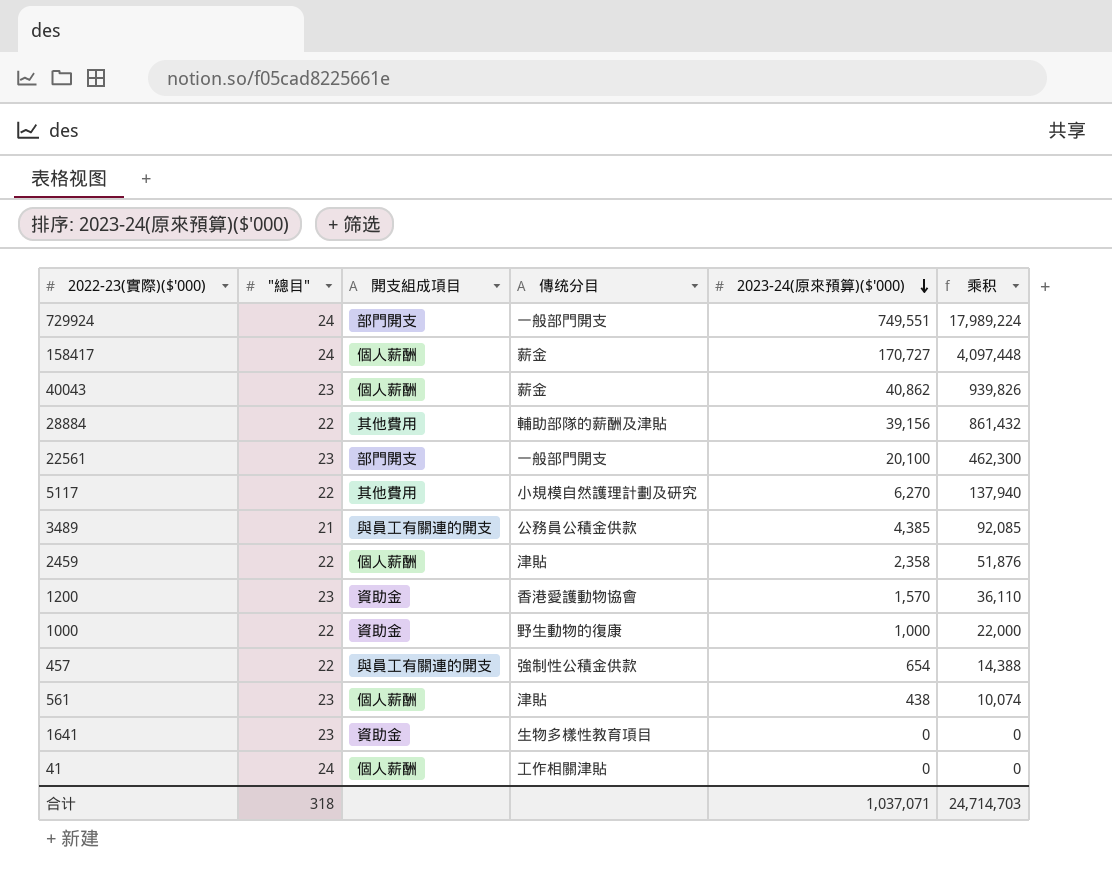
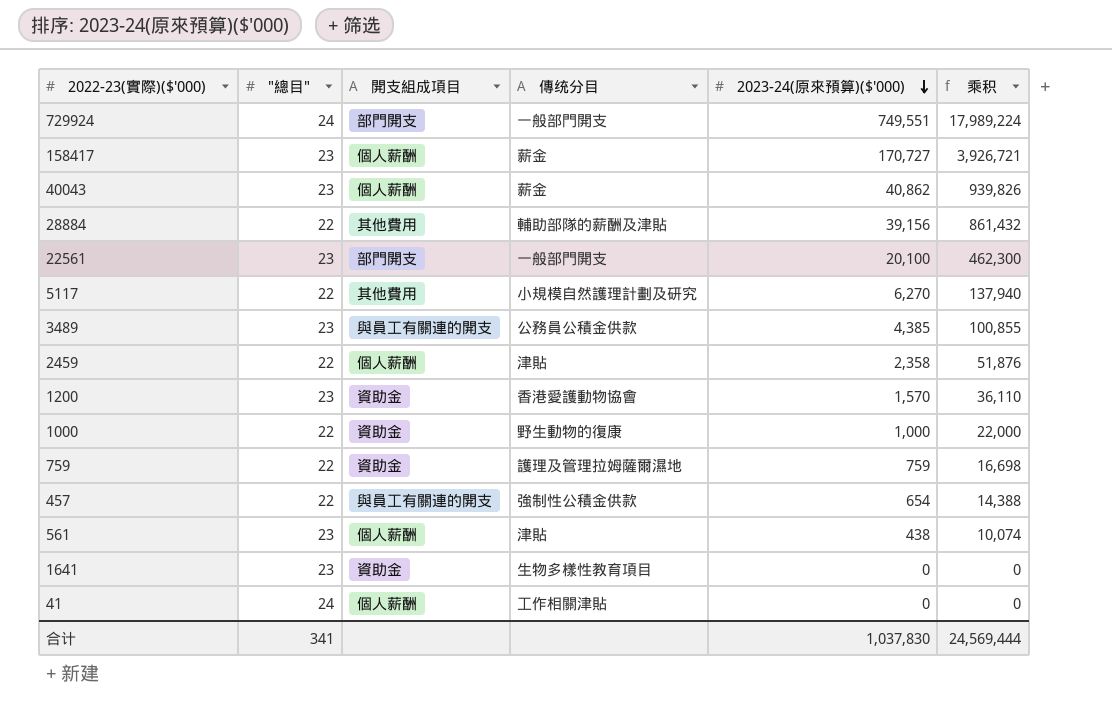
158417 | "總目": 24 -> 23
158417 | 乘积: 4,097,448 -> 3,926,721
3489 | "總目": 21 -> 23
3489 | 乘积: 92,085 -> 100,855
row 759: none -> 22 | 資助金 | 護理及管理拉姆薩爾濕地 | 759 | 16,698
合计 | "總目": 318 -> 341
合计 | 2023-24(原來預算)($'000): 1,037,071 -> 1,037,830
合计 | 乘积: 24,714,703 -> 24,569,444

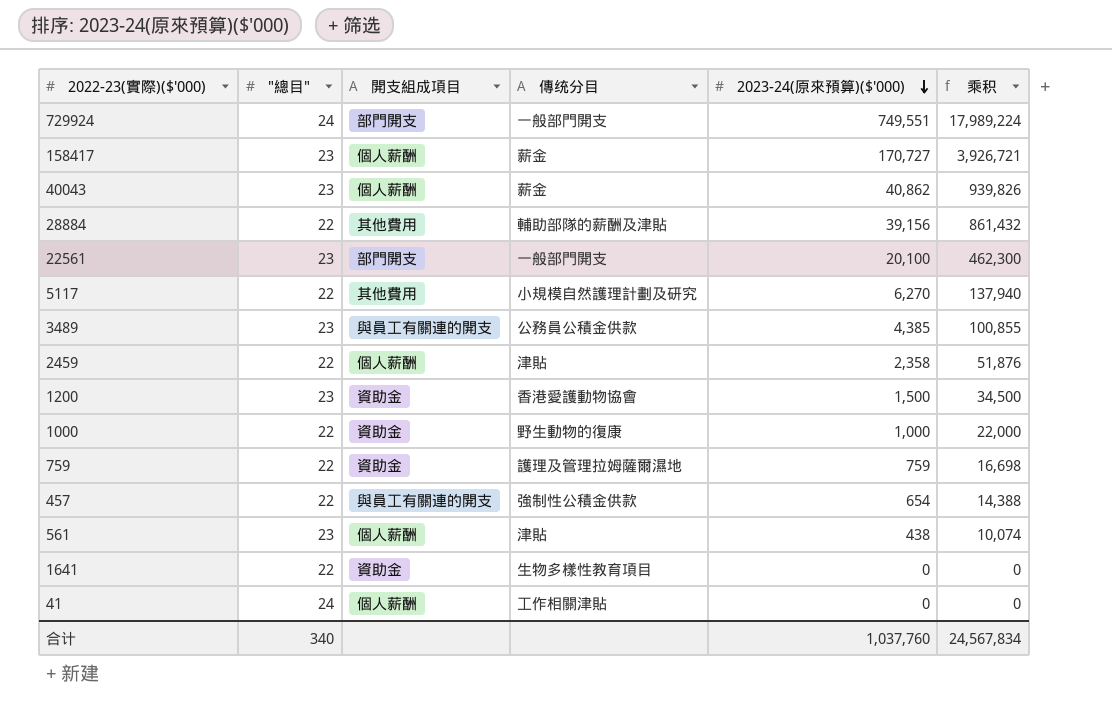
1200 | 2023-24(原來預算)($'000): 1,570 -> 1,500
1200 | 乘积: 36,110 -> 34,500
1641 | "總目": 23 -> 22
合计 | "總目": 341 -> 340
合计 | 2023-24(原來預算)($'000): 1,037,830 -> 1,037,760
合计 | 乘积: 24,569,444 -> 24,567,834

